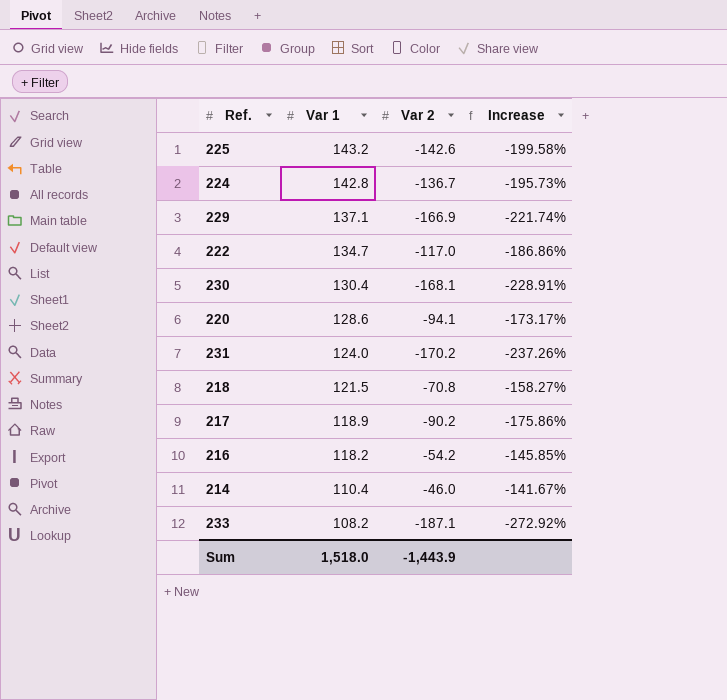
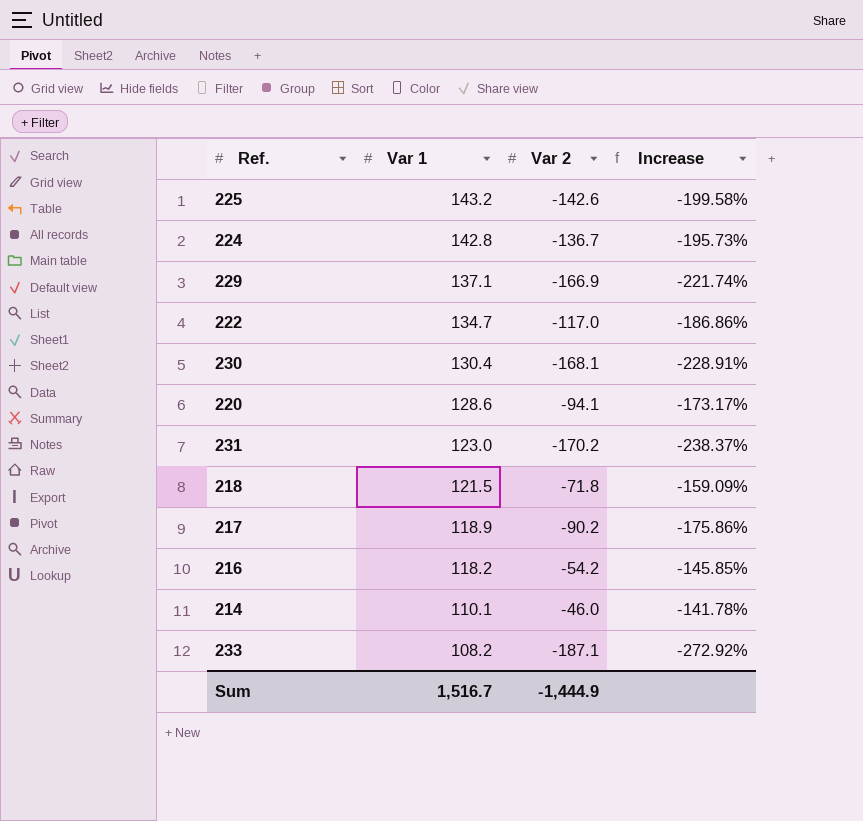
231 | Var 1: 124.0 -> 123.0
231 | Increase: -237.26% -> -238.37%
218 | Var 2: -70.8 -> -71.8
218 | Increase: -158.27% -> -159.09%
214 | Var 1: 110.4 -> 110.1
214 | Increase: -141.67% -> -141.78%
Sum | Var 1: 1,518.0 -> 1,516.7
Sum | Var 2: -1,443.9 -> -1,444.9

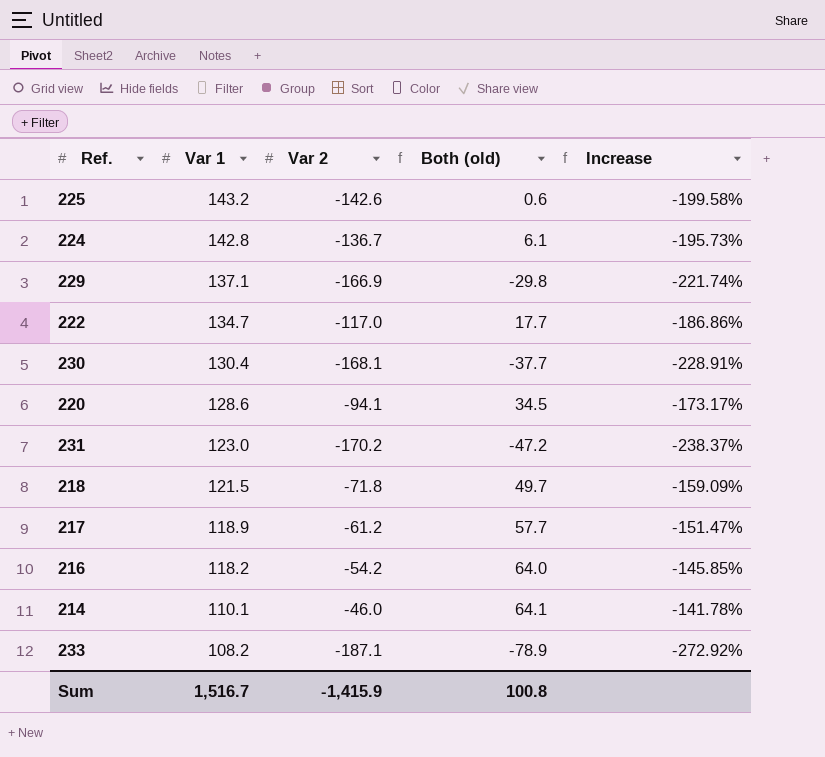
column Both (old) | formula: none -> [Var 1] + [Var 2]
217 | Var 2: -90.2 -> -61.2
217 | Increase: -175.86% -> -151.47%
Sum | Var 2: -1,444.9 -> -1,415.9

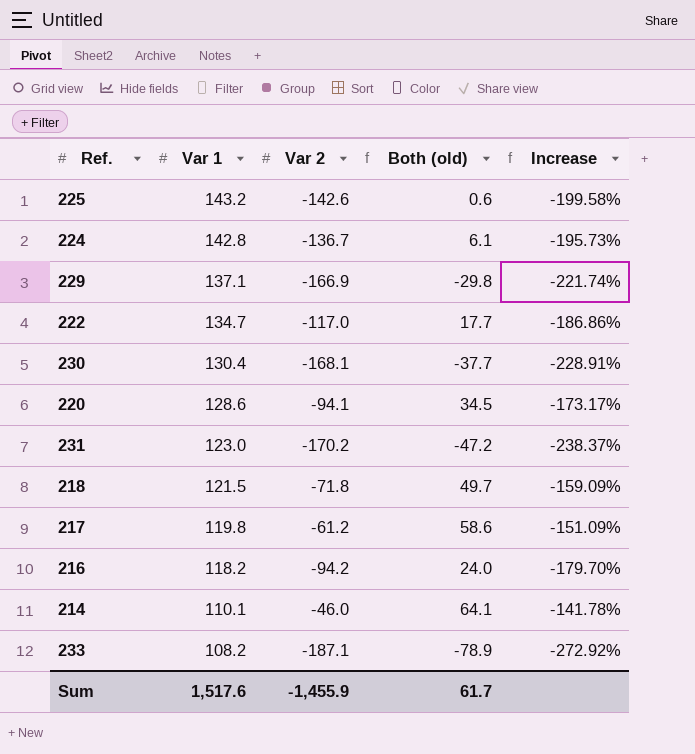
217 | Var 1: 118.9 -> 119.8
217 | Both (old): 57.7 -> 58.6
217 | Increase: -151.47% -> -151.09%
216 | Var 2: -54.2 -> -94.2
216 | Both (old): 64.0 -> 24.0
216 | Increase: -145.85% -> -179.70%
Sum | Var 1: 1,516.7 -> 1,517.6
Sum | Var 2: -1,415.9 -> -1,455.9
Sum | Both (old): 100.8 -> 61.7

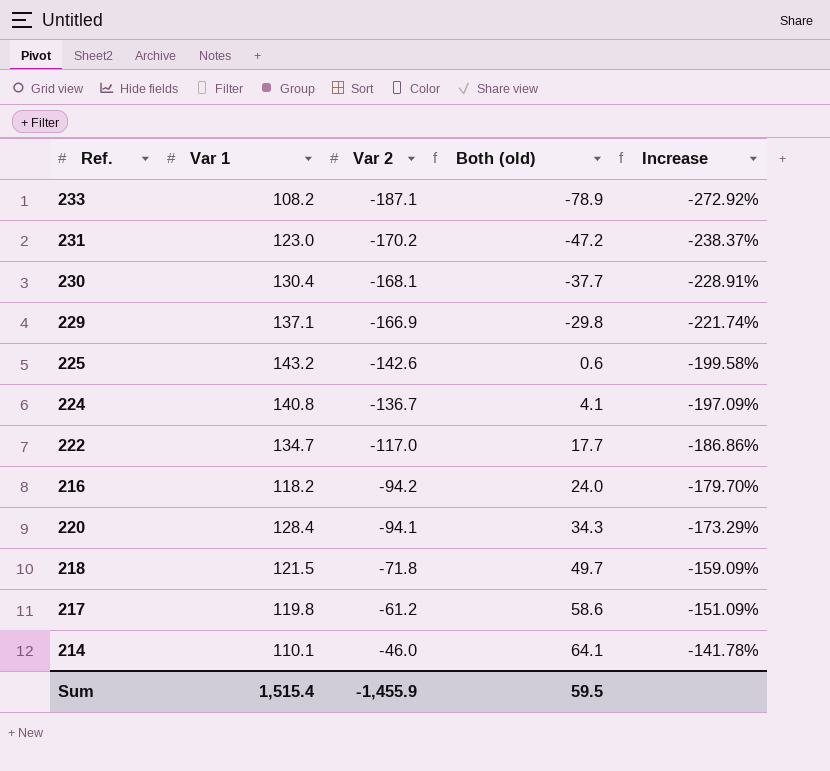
row order: Var 1 descending -> Var 2 ascending
224 | Var 1: 142.8 -> 140.8
224 | Both (old): 6.1 -> 4.1
224 | Increase: -195.73% -> -197.09%
220 | Var 1: 128.6 -> 128.4
220 | Both (old): 34.5 -> 34.3
220 | Increase: -173.17% -> -173.29%
Sum | Var 1: 1,517.6 -> 1,515.4
Sum | Both (old): 61.7 -> 59.5

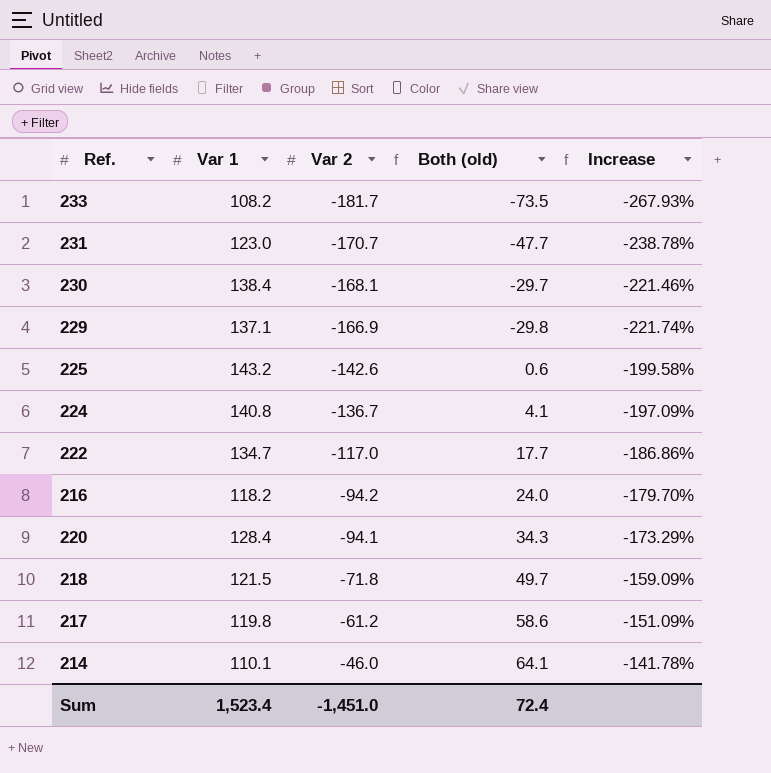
233 | Var 2: -187.1 -> -181.7
233 | Both (old): -78.9 -> -73.5
233 | Increase: -272.92% -> -267.93%
231 | Var 2: -170.2 -> -170.7
231 | Both (old): -47.2 -> -47.7
231 | Increase: -238.37% -> -238.78%
230 | Var 1: 130.4 -> 138.4
230 | Both (old): -37.7 -> -29.7
230 | Increase: -228.91% -> -221.46%
Sum | Var 1: 1,515.4 -> 1,523.4
Sum | Var 2: -1,455.9 -> -1,451.0
Sum | Both (old): 59.5 -> 72.4

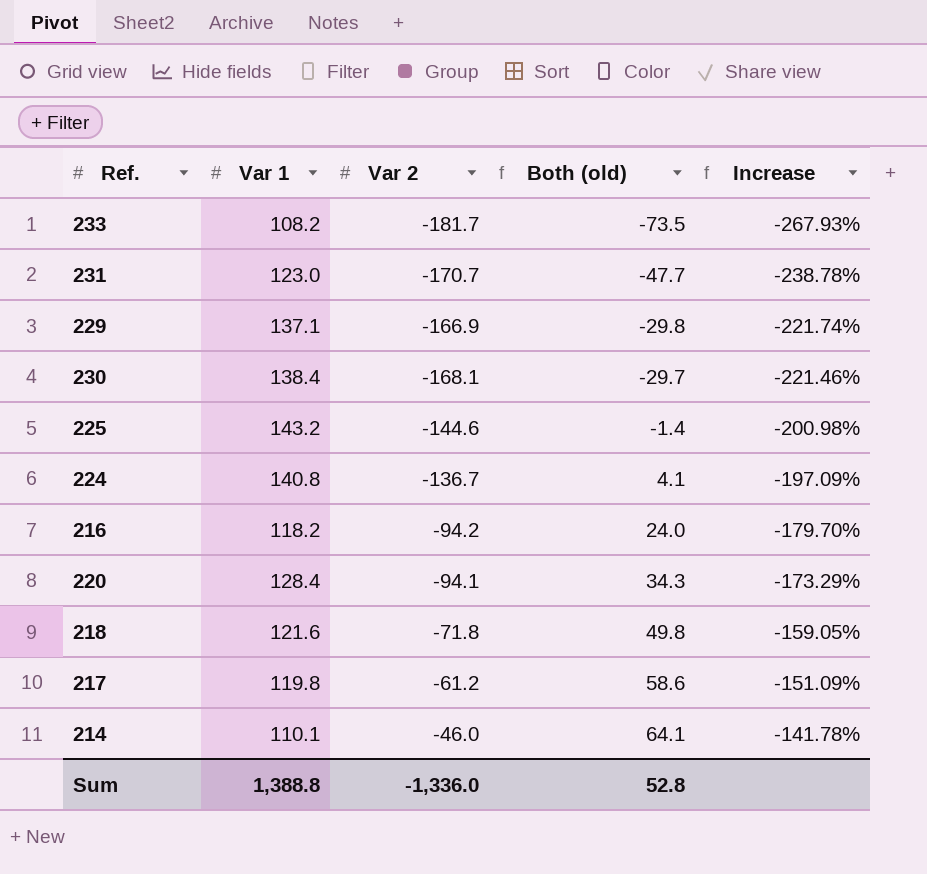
row order: Var 2 ascending -> Both (old) ascending
row 222: 134.7 | -117.0 | 17.7 | -186.86% -> none
225 | Var 2: -142.6 -> -144.6
225 | Both (old): 0.6 -> -1.4
225 | Increase: -199.58% -> -200.98%
218 | Var 1: 121.5 -> 121.6
218 | Both (old): 49.7 -> 49.8
218 | Increase: -159.09% -> -159.05%
Sum | Var 1: 1,523.4 -> 1,388.8
Sum | Var 2: -1,451.0 -> -1,336.0
Sum | Both (old): 72.4 -> 52.8

